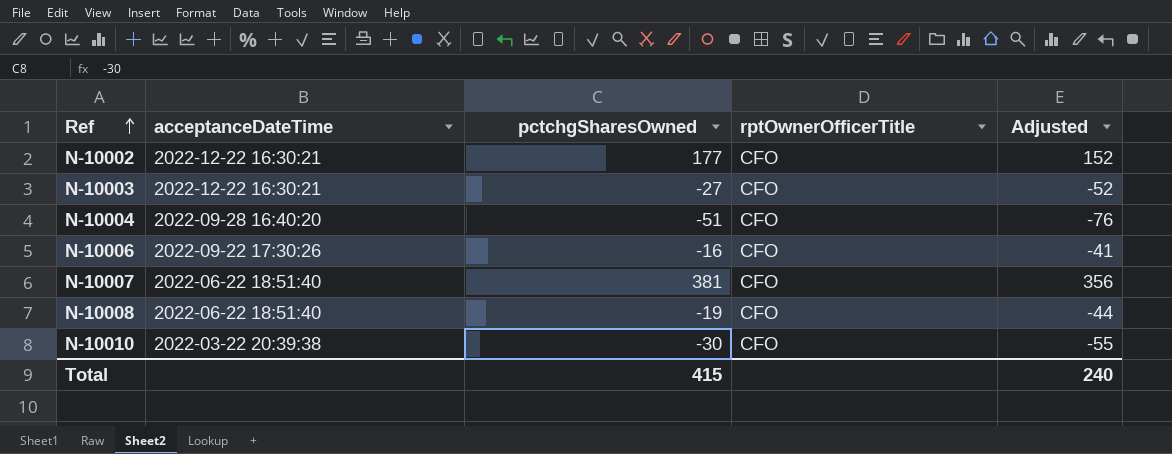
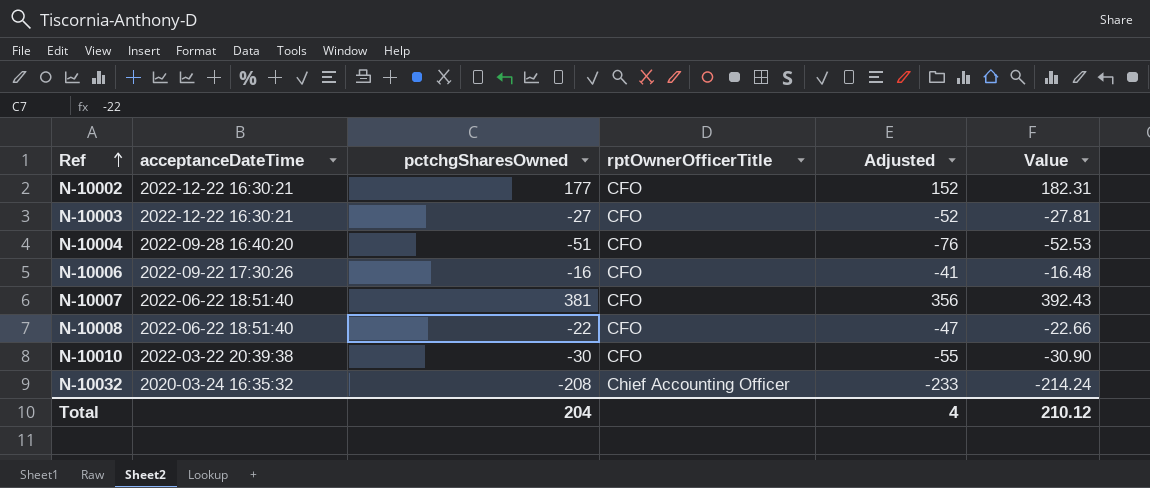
column Value | formula: none -> [pctchgSharesOwned] * 1.03
N-10008 | pctchgSharesOwned: -19 -> -22
N-10008 | Adjusted: -44 -> -47
row N-10032: none -> 2020-03-24 16:35:32 | -208 | Chief Accounting Officer | -233 | -214.24
Total | pctchgSharesOwned: 415 -> 204
Total | Adjusted: 240 -> 4

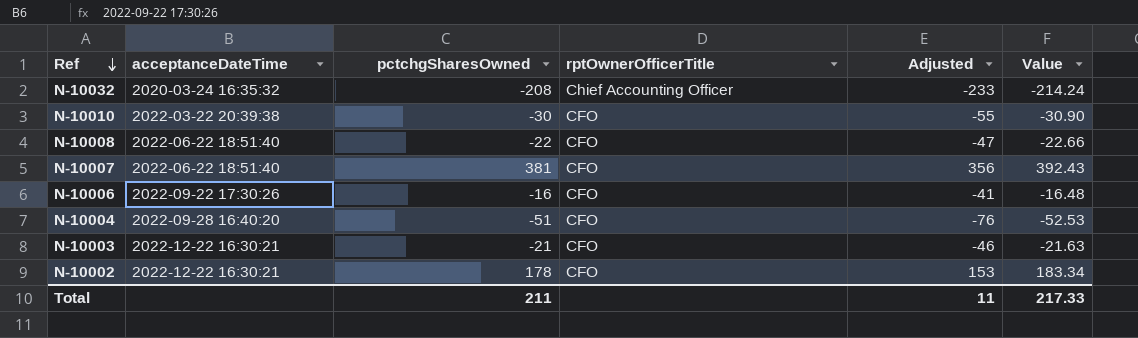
row order: Ref ascending -> Ref descending
N-10003 | pctchgSharesOwned: -27 -> -21
N-10003 | Adjusted: -52 -> -46
N-10003 | Value: -27.81 -> -21.63
N-10002 | pctchgSharesOwned: 177 -> 178
N-10002 | Adjusted: 152 -> 153
N-10002 | Value: 182.31 -> 183.34
Total | pctchgSharesOwned: 204 -> 211
Total | Adjusted: 4 -> 11
Total | Value: 210.12 -> 217.33

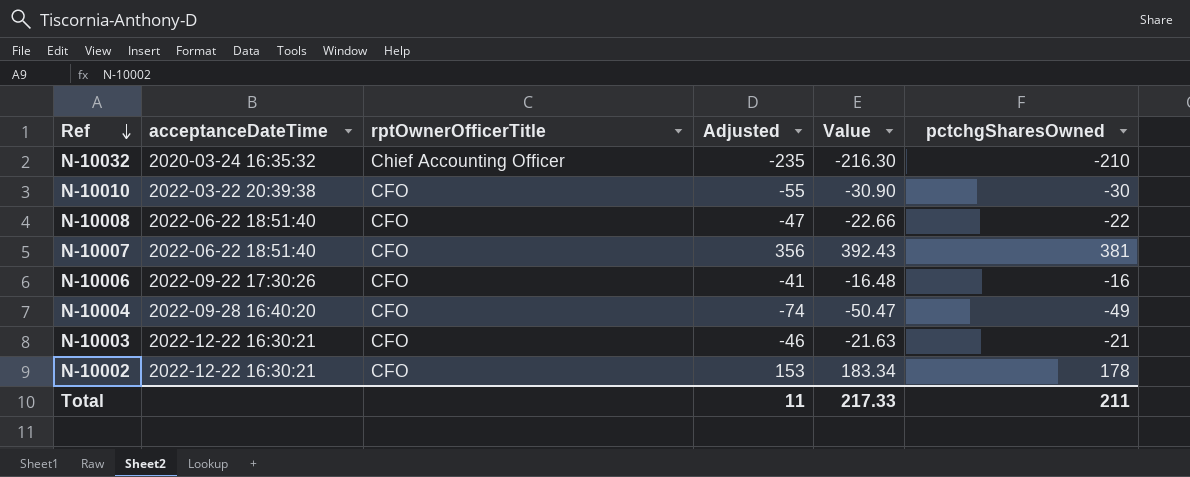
column pctchgSharesOwned | position: 3 -> 6
N-10032 | Adjusted: -233 -> -235
N-10032 | Value: -214.24 -> -216.30
N-10032 | pctchgSharesOwned: -208 -> -210
N-10004 | Adjusted: -76 -> -74
N-10004 | Value: -52.53 -> -50.47
N-10004 | pctchgSharesOwned: -51 -> -49

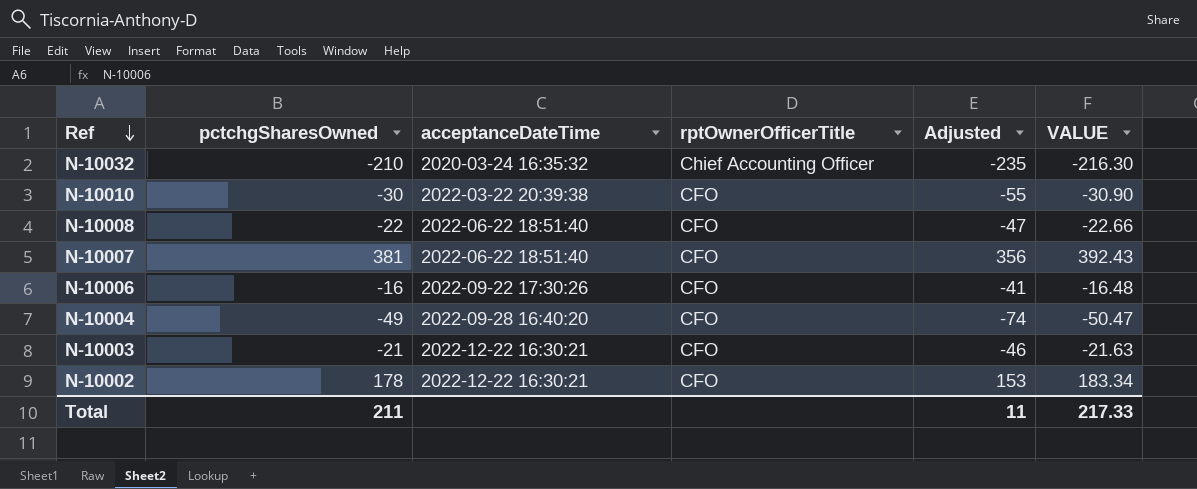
column pctchgSharesOwned | position: 6 -> 2
column name: Value -> VALUE

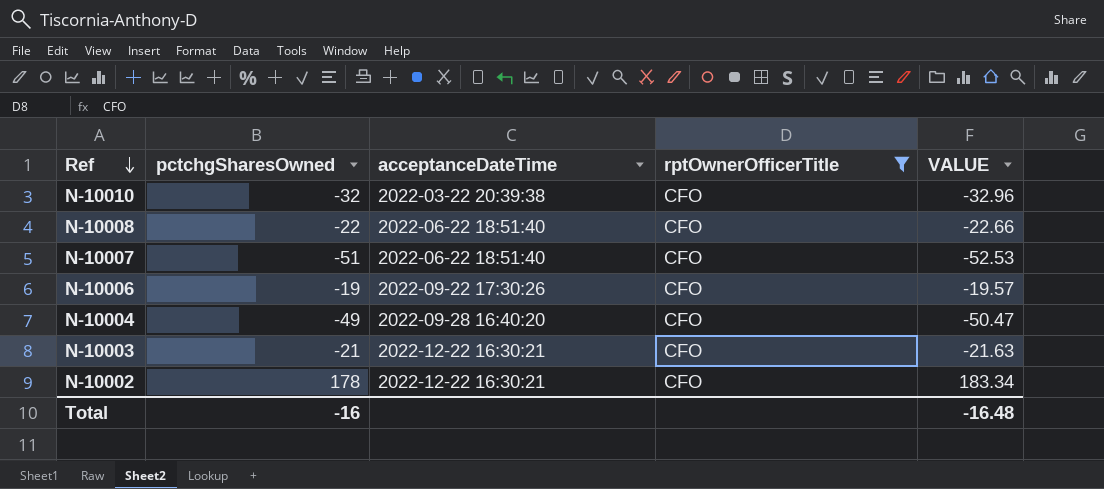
filter: none -> rptOwnerOfficerTitle = CFO
column Adjusted | formula: [pctchgSharesOwned] - 25 -> none
N-10010 | pctchgSharesOwned: -30 -> -32
N-10010 | VALUE: -30.90 -> -32.96
N-10007 | pctchgSharesOwned: 381 -> -51
N-10007 | VALUE: 392.43 -> -52.53
N-10006 | pctchgSharesOwned: -16 -> -19
N-10006 | VALUE: -16.48 -> -19.57
Total | pctchgSharesOwned: 211 -> -16
Total | VALUE: 217.33 -> -16.48

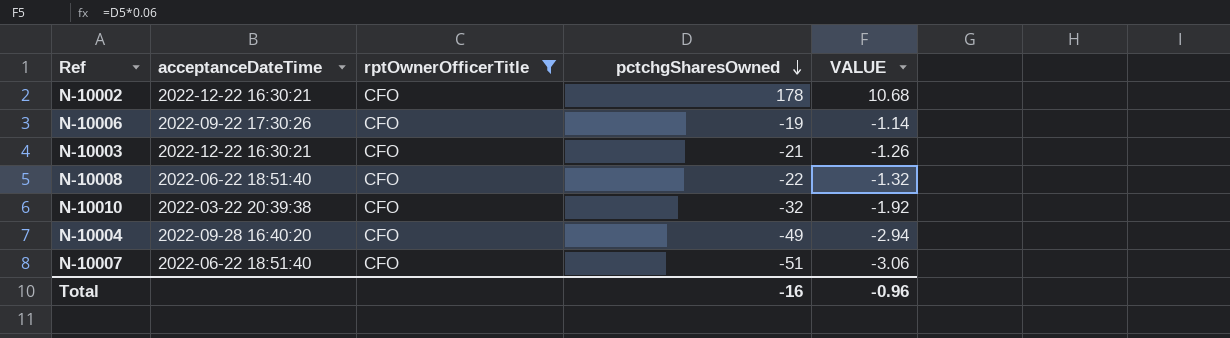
row order: Ref descending -> pctchgSharesOwned descending
column pctchgSharesOwned | position: 2 -> 4
column VALUE | formula: [pctchgSharesOwned] * 1.03 -> [pctchgSharesOwned] * 0.06
Total | VALUE: -16.48 -> -0.96

